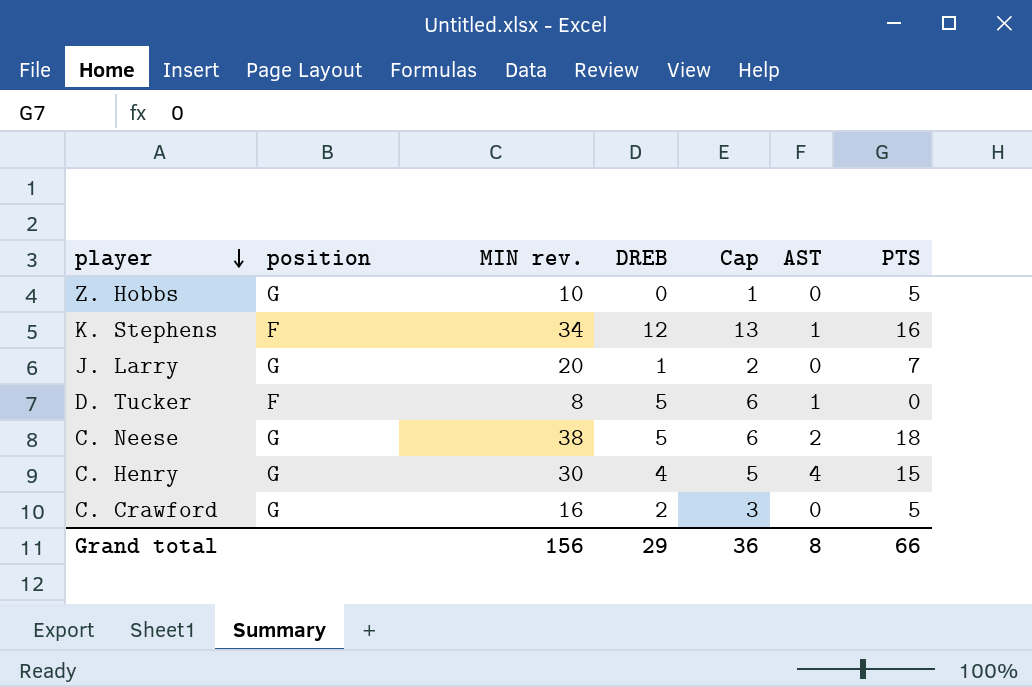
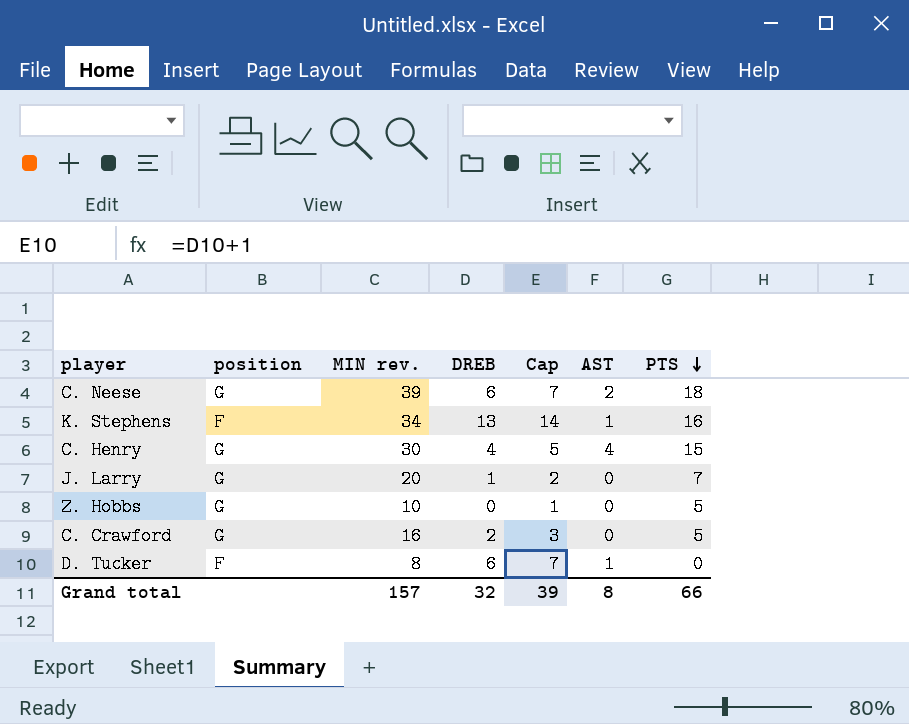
row order: player descending -> PTS descending
C. Neese | MIN rev.: 38 -> 39
C. Neese | DREB: 5 -> 6
C. Neese | Cap: 6 -> 7
K. Stephens | DREB: 12 -> 13
K. Stephens | Cap: 13 -> 14
D. Tucker | DREB: 5 -> 6
D. Tucker | Cap: 6 -> 7
Grand total | MIN rev.: 156 -> 157
Grand total | DREB: 29 -> 32
Grand total | Cap: 36 -> 39

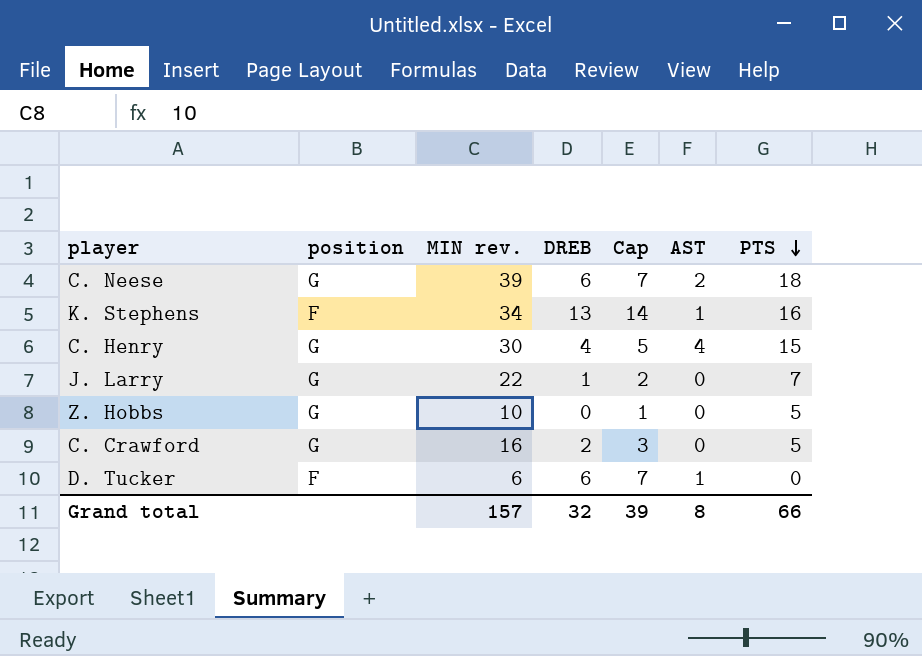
J. Larry | MIN rev.: 20 -> 22
D. Tucker | MIN rev.: 8 -> 6

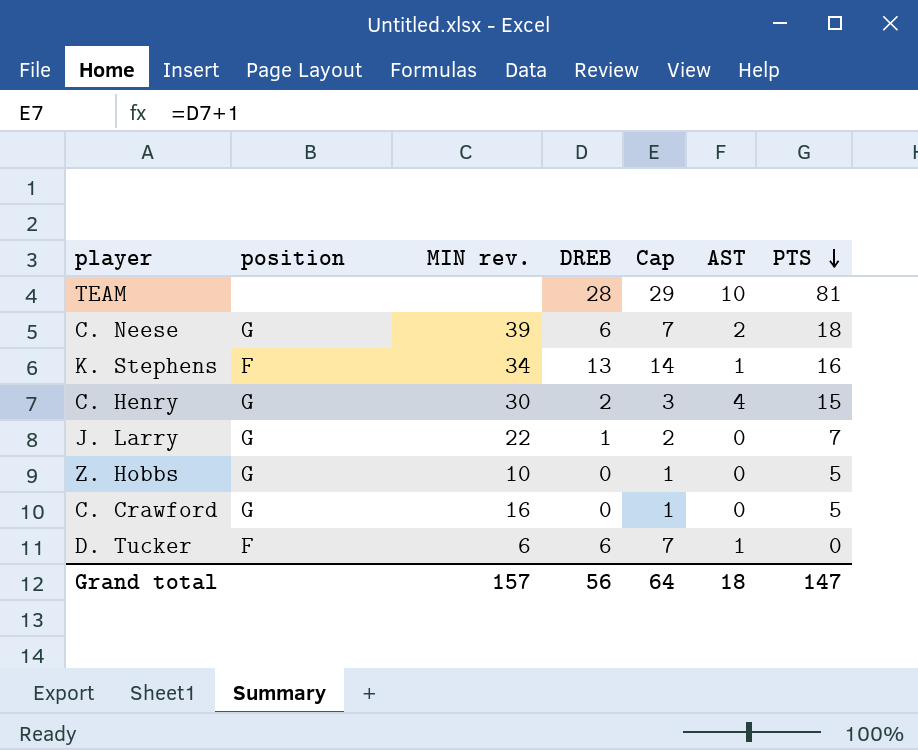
row TEAM: none -> none | none | 28 | 29 | 10 | 81
C. Henry | DREB: 4 -> 2
C. Henry | Cap: 5 -> 3
C. Crawford | DREB: 2 -> 0
C. Crawford | Cap: 3 -> 1
Grand total | DREB: 32 -> 56
Grand total | Cap: 39 -> 64
Grand total | AST: 8 -> 18
Grand total | PTS: 66 -> 147

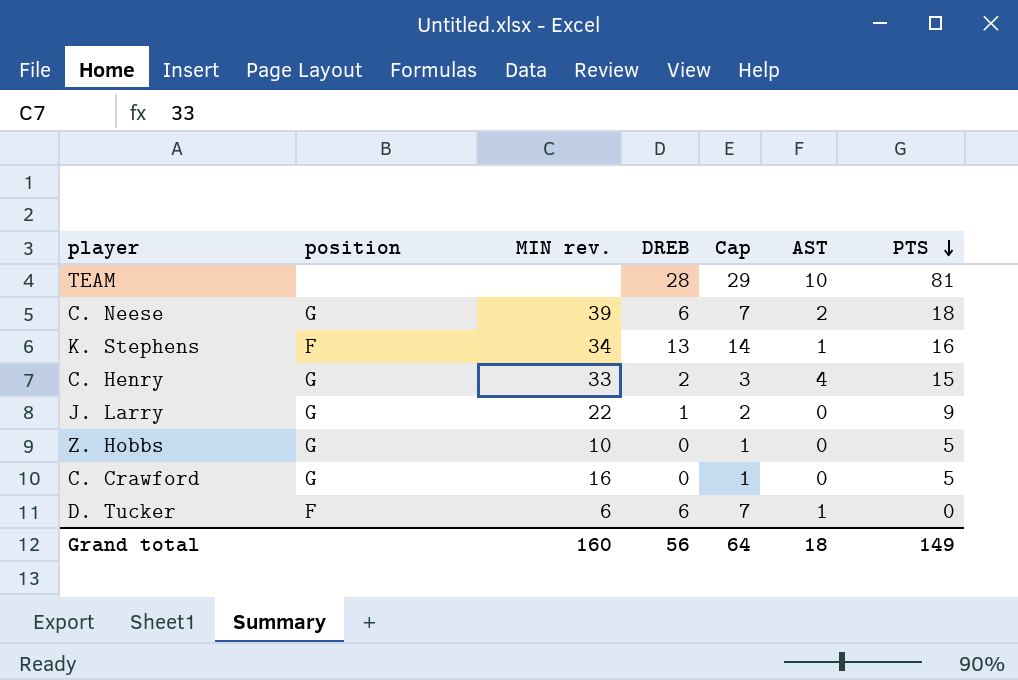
C. Henry | MIN rev.: 30 -> 33
J. Larry | PTS: 7 -> 9
Grand total | MIN rev.: 157 -> 160
Grand total | PTS: 147 -> 149

